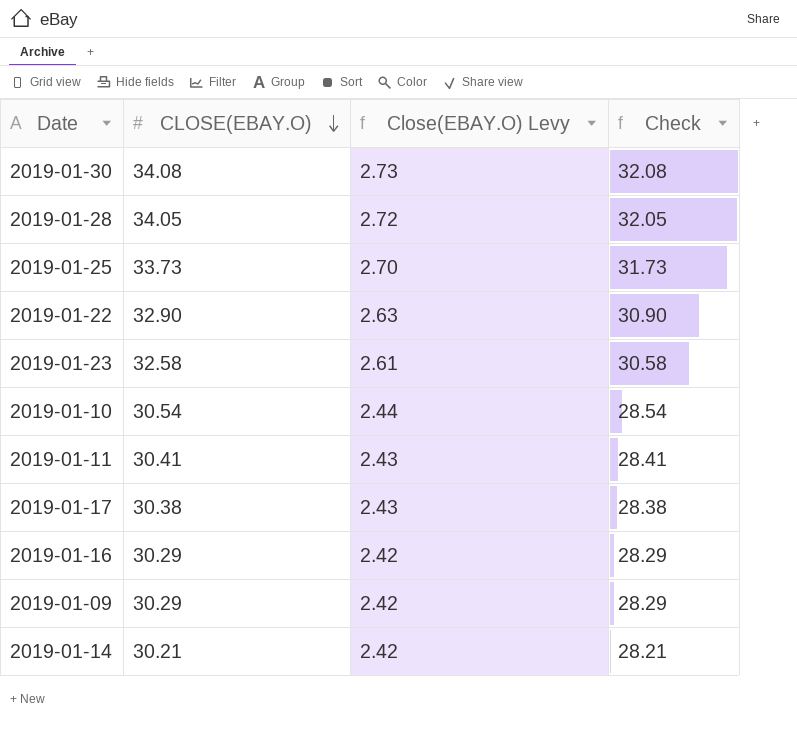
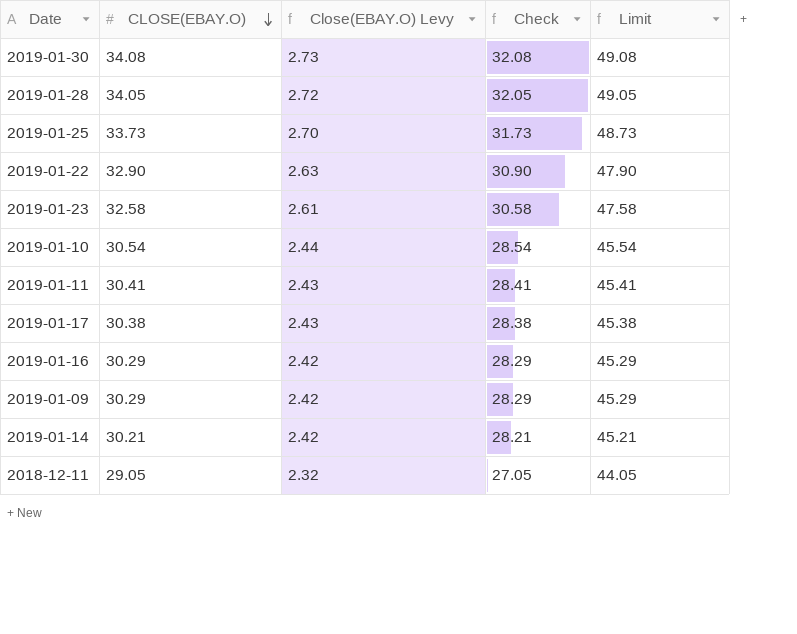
column Limit | formula: none -> [CLOSE(EBAY.O)] + 15
row 2018-12-11: none -> 29.05 | 2.32 | 27.05 | 44.05

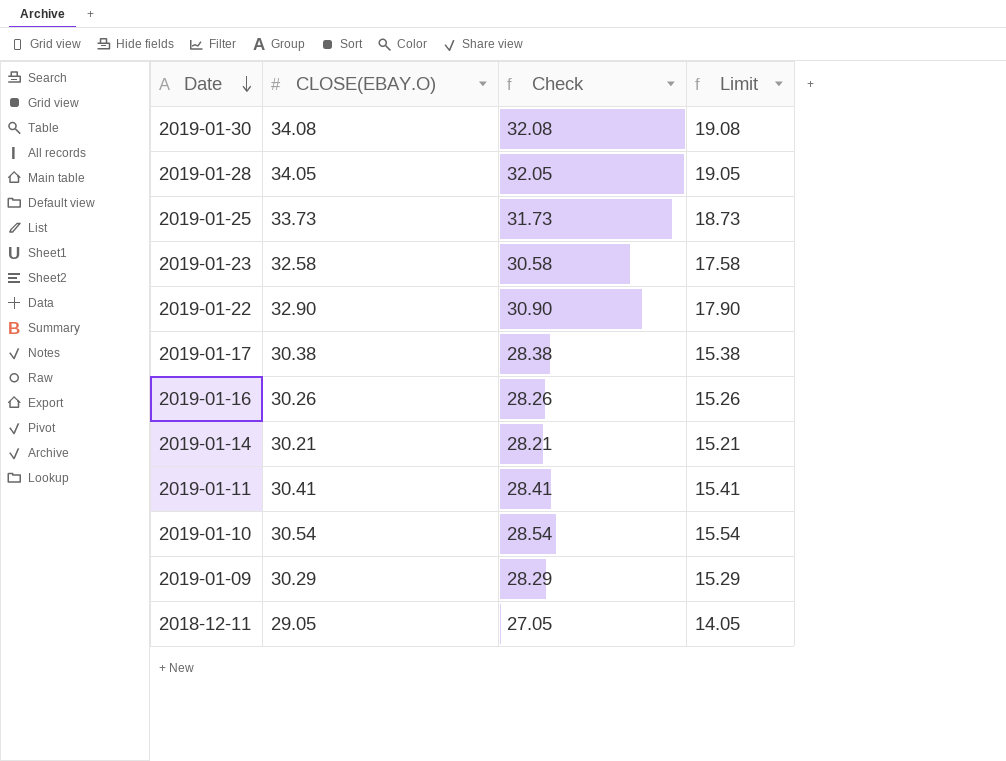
row order: CLOSE(EBAY.O) descending -> Date descending
column Close(EBAY.O) Levy | formula: [CLOSE(EBAY.O)] * 0.08 -> none
column Limit | formula: [CLOSE(EBAY.O)] + 15 -> [CLOSE(EBAY.O)] - 15
2019-01-16 | CLOSE(EBAY.O): 30.29 -> 30.26
2019-01-16 | Check: 28.29 -> 28.26

